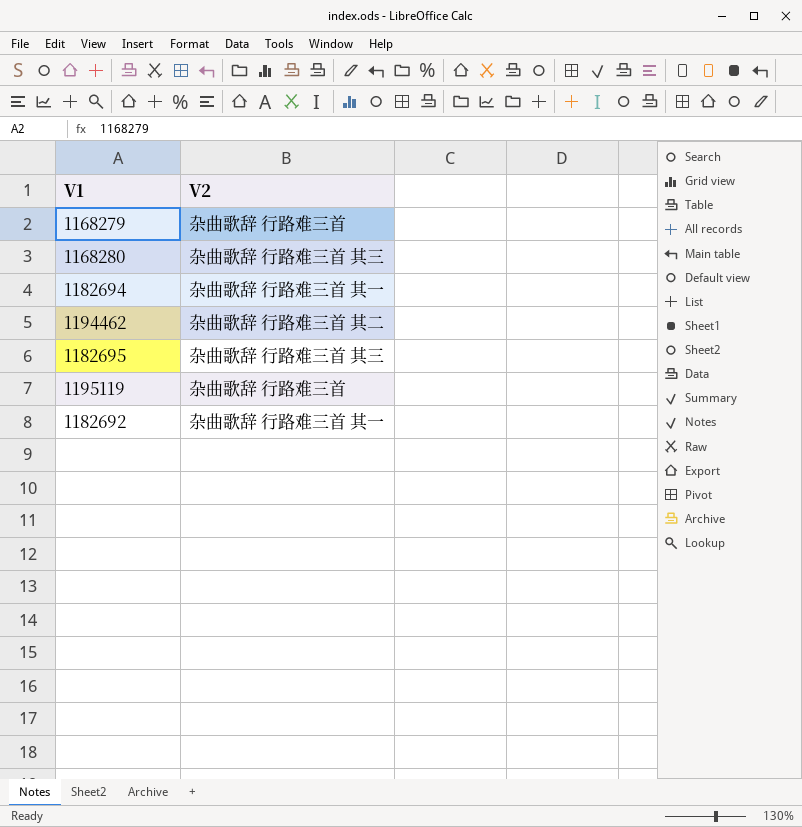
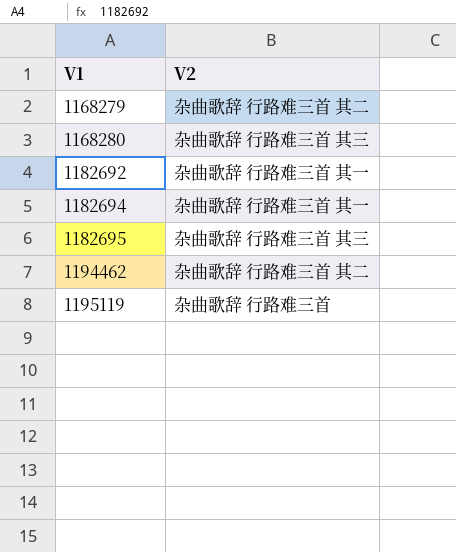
row order: none -> V1 ascending
1168279 | V2: 杂曲歌辞 行路难三首 -> 杂曲歌辞 行路难三首 其二

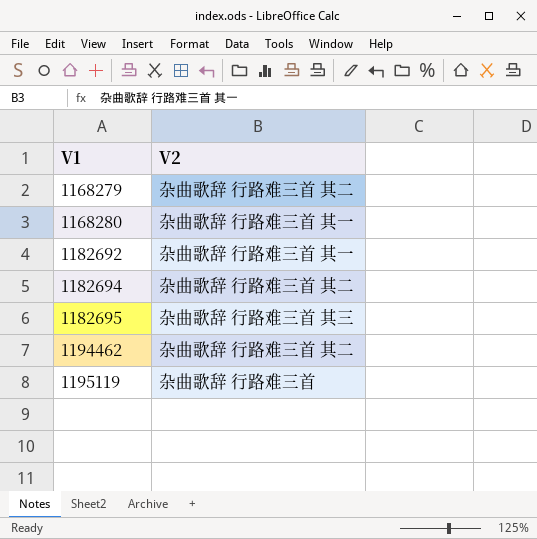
1168280 | V2: 杂曲歌辞 行路难三首 其三 -> 杂曲歌辞 行路难三首 其一
1182694 | V2: 杂曲歌辞 行路难三首 其一 -> 杂曲歌辞 行路难三首 其二

